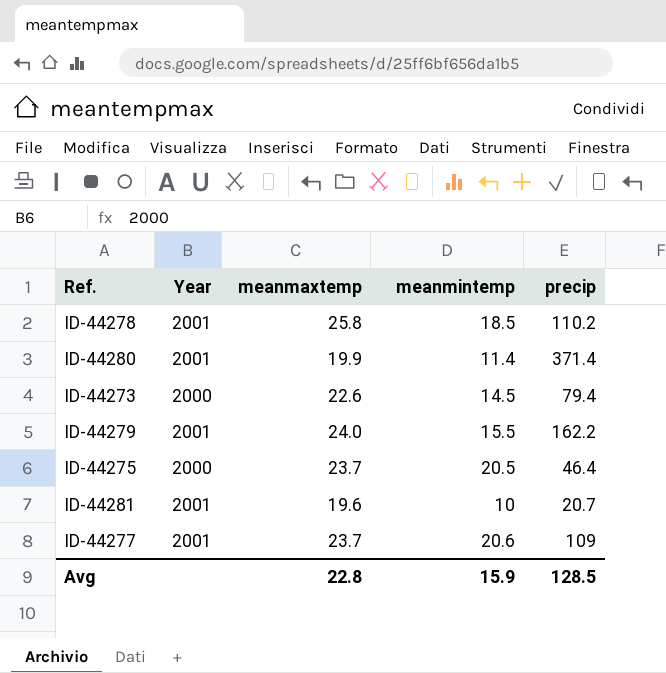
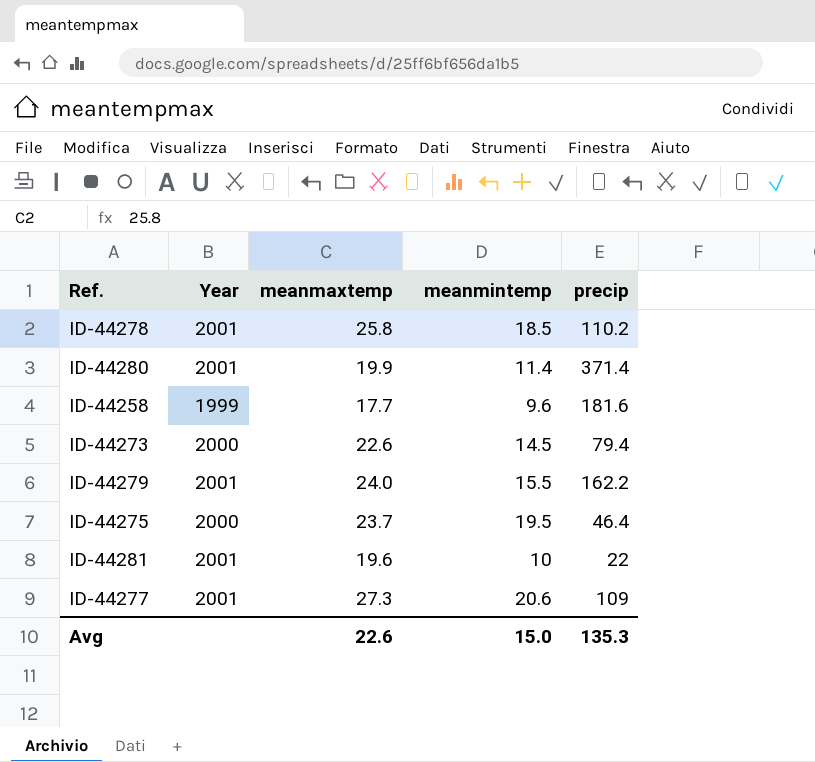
row ID-44258: none -> 1999 | 17.7 | 9.6 | 181.6
ID-44275 | meanmintemp: 20.5 -> 19.5
ID-44281 | precip: 20.7 -> 22
ID-44277 | meanmaxtemp: 23.7 -> 27.3
Avg | meanmaxtemp: 22.8 -> 22.6
Avg | meanmintemp: 15.9 -> 15.0
Avg | precip: 128.5 -> 135.3

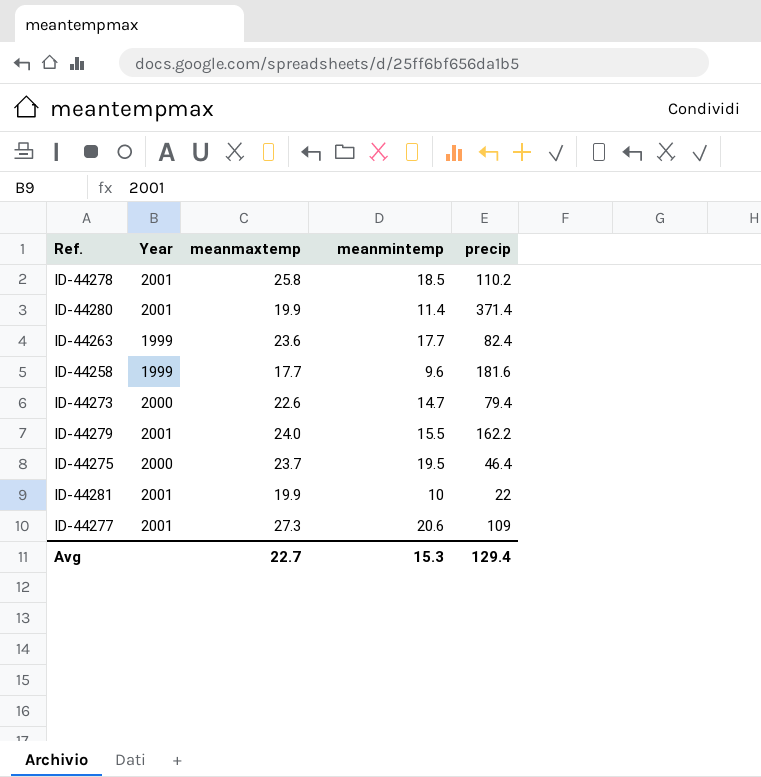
row ID-44263: none -> 1999 | 23.6 | 17.7 | 82.4
ID-44273 | meanmintemp: 14.5 -> 14.7
ID-44281 | meanmaxtemp: 19.6 -> 19.9
Avg | meanmaxtemp: 22.6 -> 22.7
Avg | meanmintemp: 15.0 -> 15.3
Avg | precip: 135.3 -> 129.4

